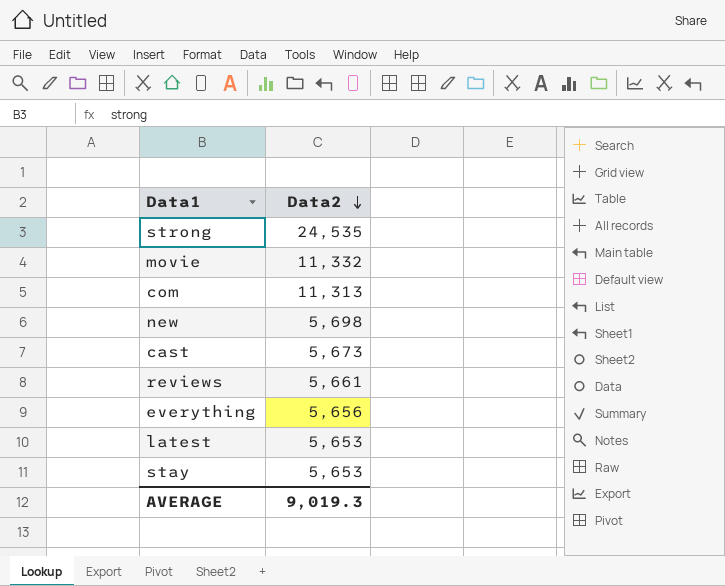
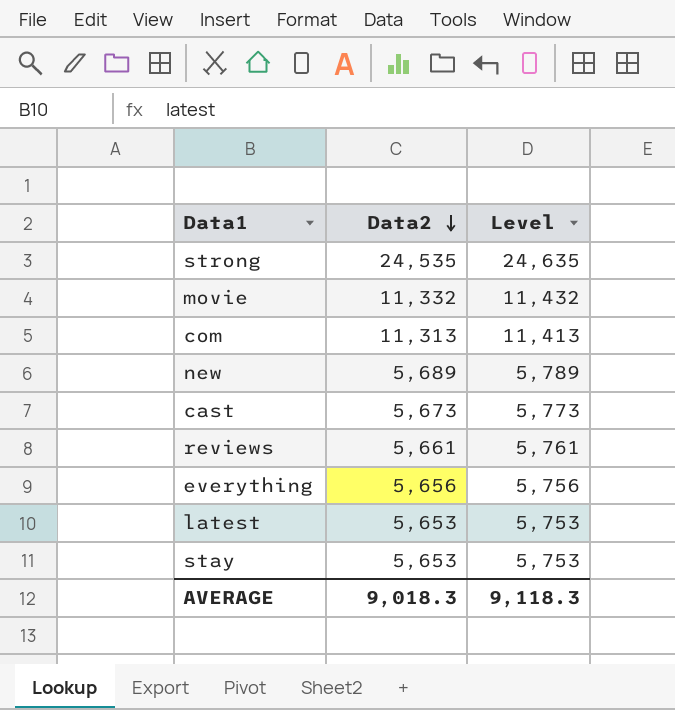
column Level | formula: none -> [Data2] + 100
new | Data2: 5,698 -> 5,689
AVERAGE | Data2: 9,019.3 -> 9,018.3

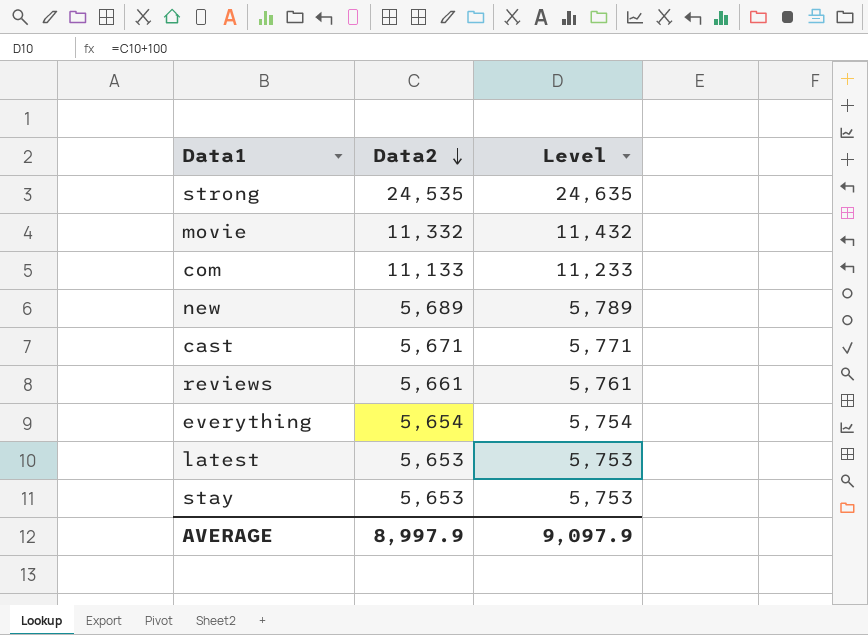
com | Data2: 11,313 -> 11,133
com | Level: 11,413 -> 11,233
cast | Data2: 5,673 -> 5,671
cast | Level: 5,773 -> 5,771
everything | Data2: 5,656 -> 5,654
everything | Level: 5,756 -> 5,754
AVERAGE | Data2: 9,018.3 -> 8,997.9
AVERAGE | Level: 9,118.3 -> 9,097.9

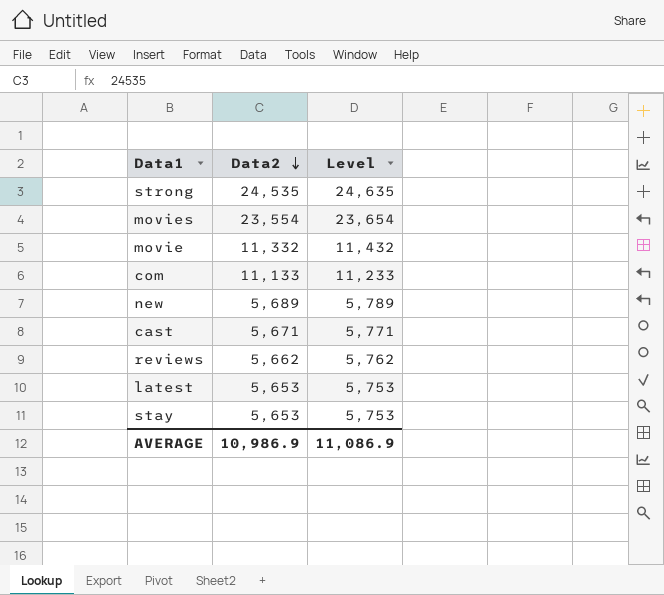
row everything: 5,654 | 5,754 -> none
row movies: none -> 23,554 | 23,654
reviews | Data2: 5,661 -> 5,662
reviews | Level: 5,761 -> 5,762
AVERAGE | Data2: 8,997.9 -> 10,986.9
AVERAGE | Level: 9,097.9 -> 11,086.9

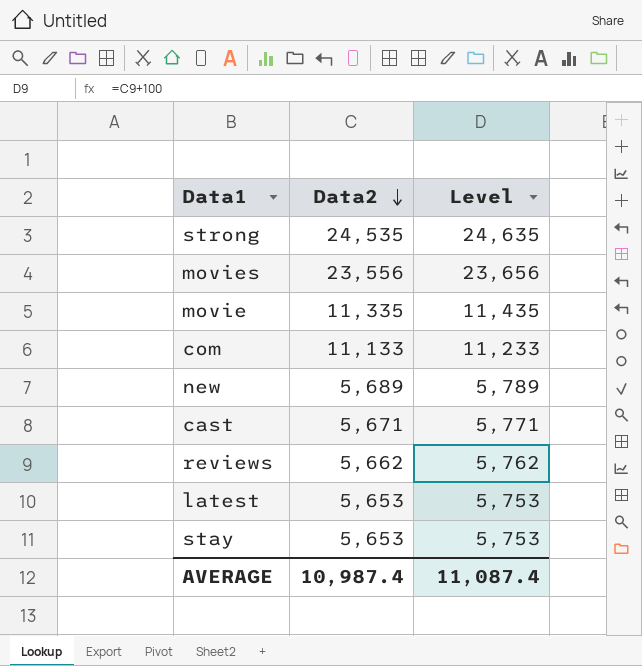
movies | Data2: 23,554 -> 23,556
movies | Level: 23,654 -> 23,656
movie | Data2: 11,332 -> 11,335
movie | Level: 11,432 -> 11,435
AVERAGE | Data2: 10,986.9 -> 10,987.4
AVERAGE | Level: 11,086.9 -> 11,087.4

